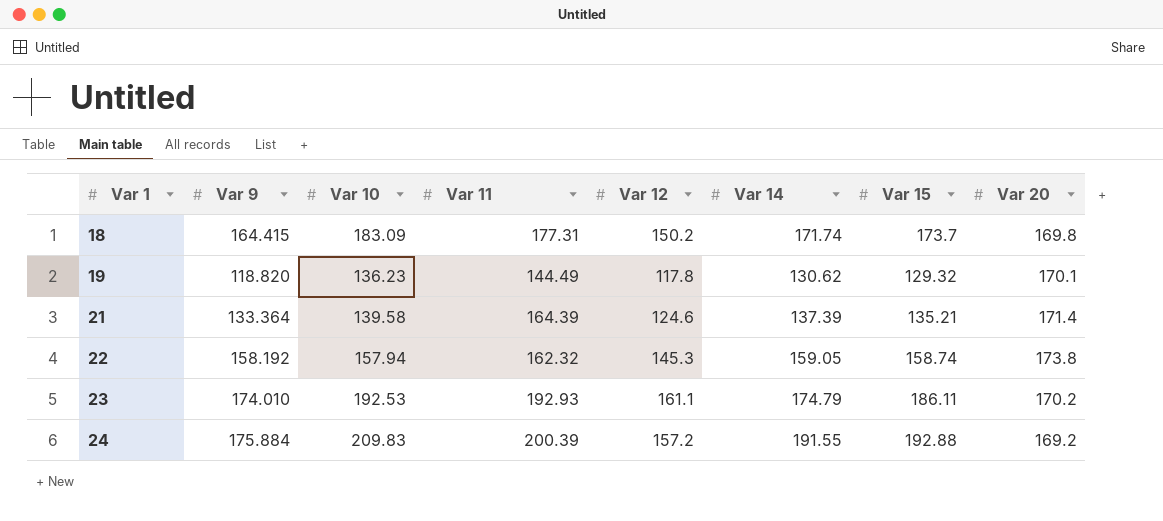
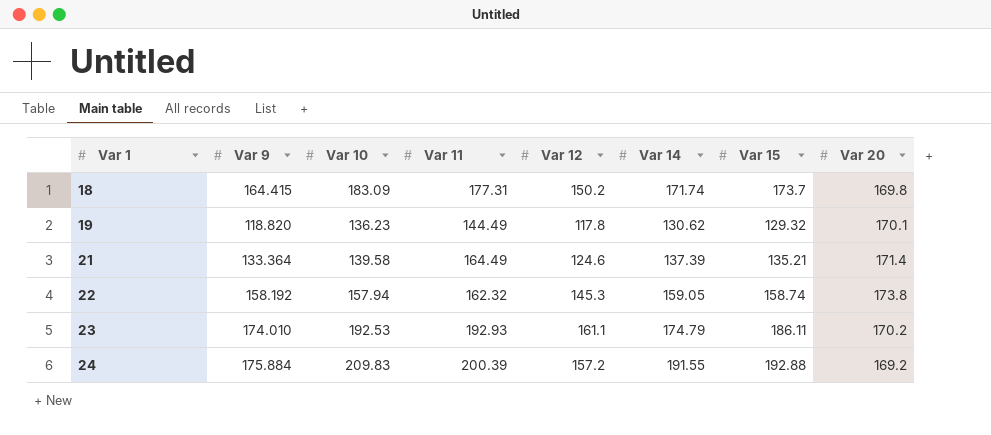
21 | Var 11: 164.39 -> 164.49

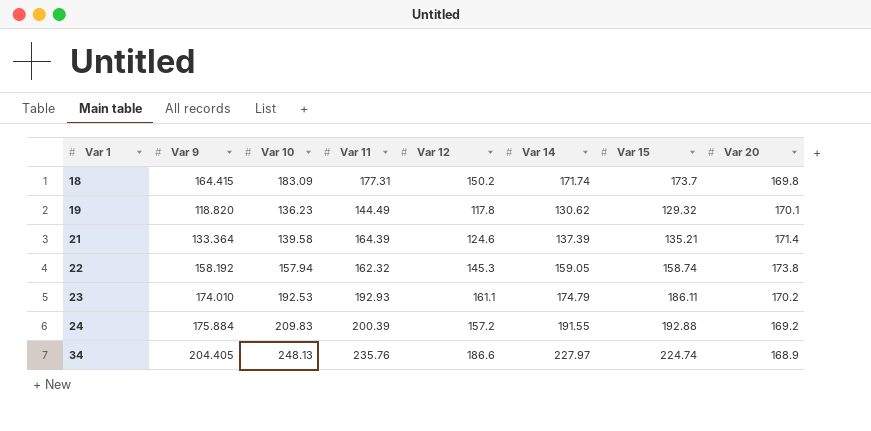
21 | Var 11: 164.49 -> 164.39
row 34: none -> 204.405 | 248.13 | 235.76 | 186.6 | 227.97 | 224.74 | 168.9

